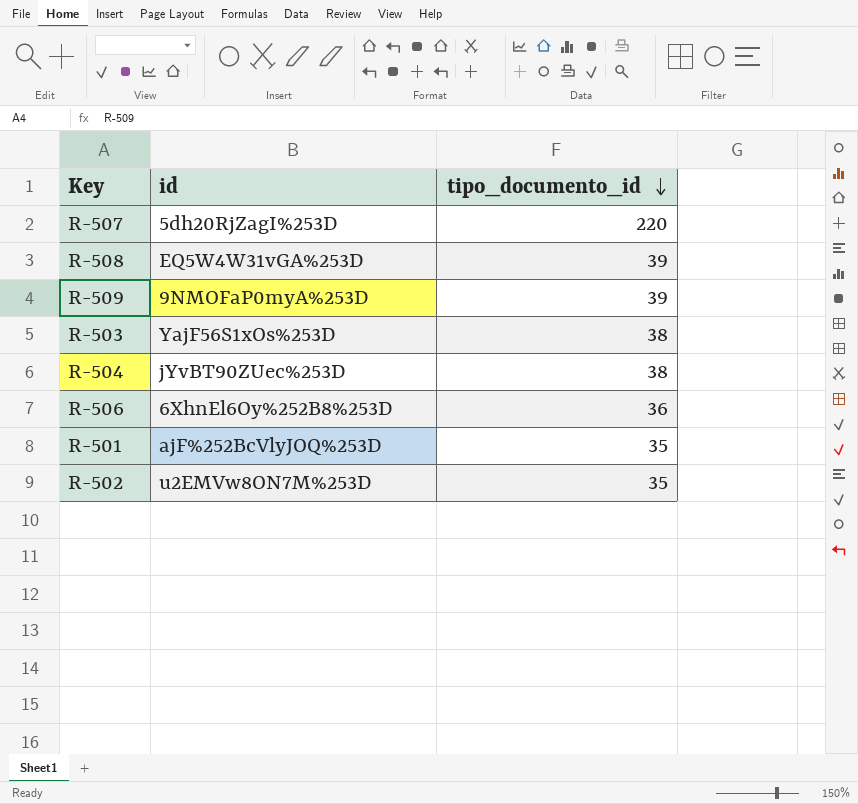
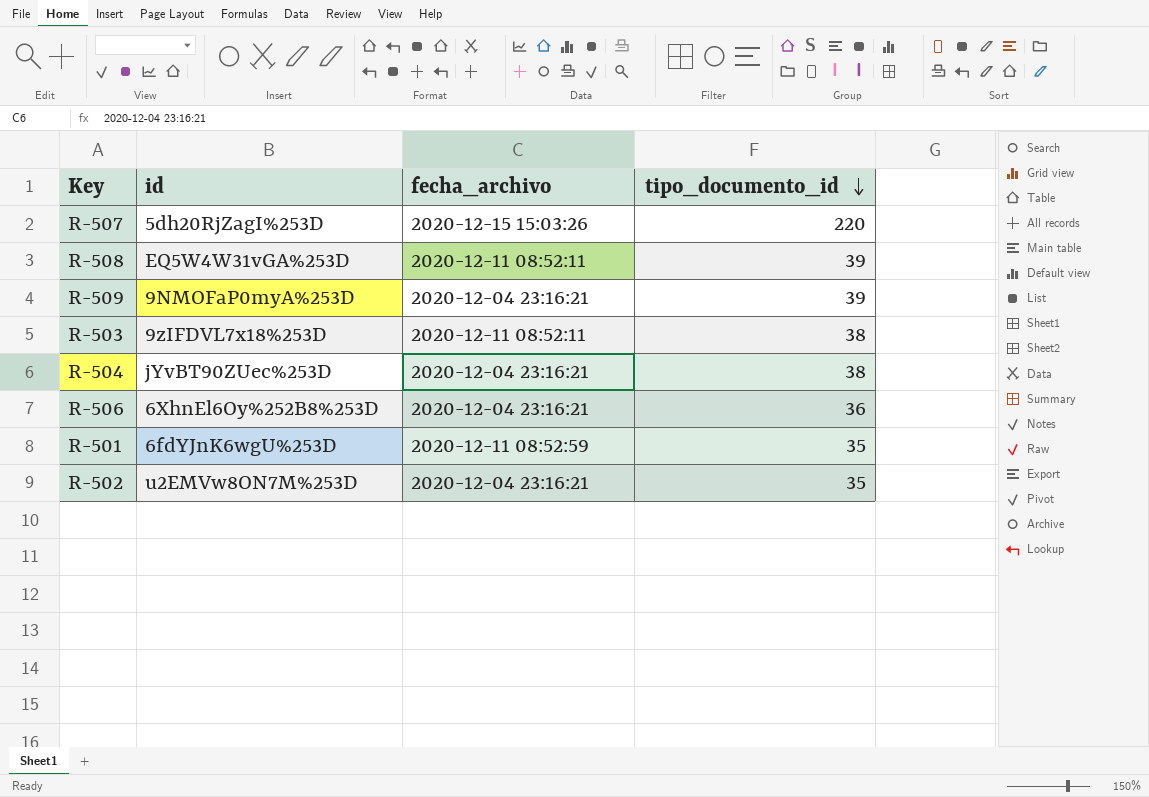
column fecha_archivo | position: none -> 3
R-503 | id: YajF56S1xOs%253D -> 9zIFDVL7x18%253D
R-501 | id: ajF%252BcVlyJOQ%253D -> 6fdYJnK6wgU%253D

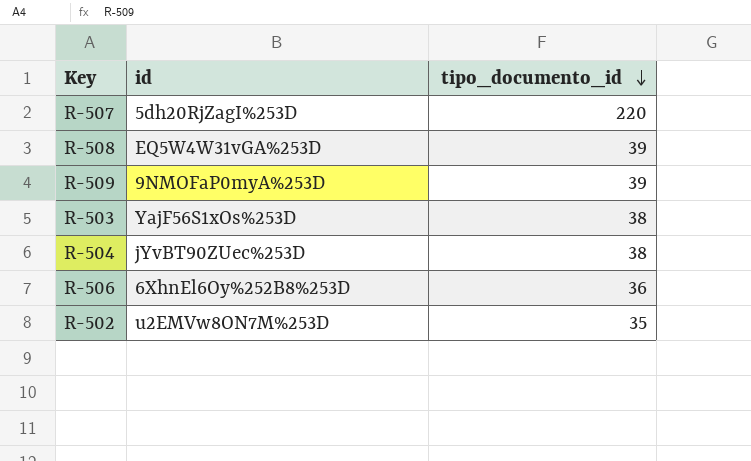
column fecha_archivo | position: 3 -> none
row R-501: 6fdYJnK6wgU%253D | 2020-12-11 08:52:59 | 35 -> none
R-503 | id: 9zIFDVL7x18%253D -> YajF56S1xOs%253D

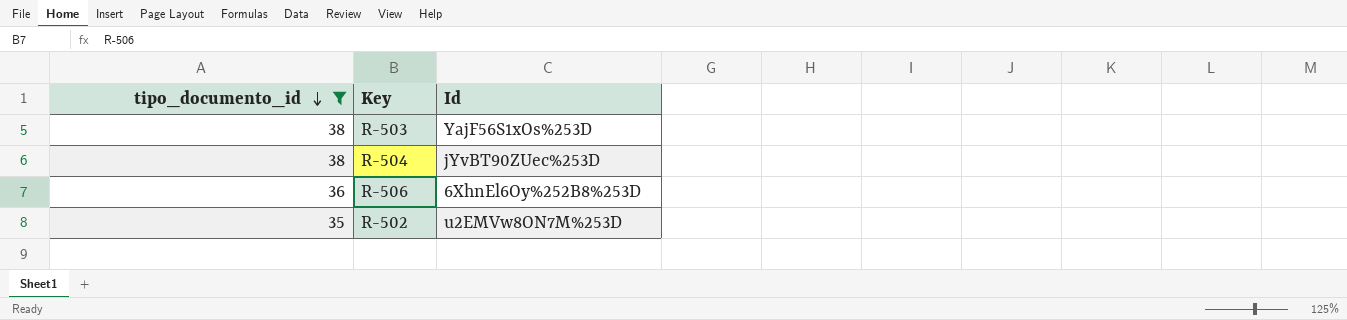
filter: none -> tipo_documento_id <= 38
column tipo_documento_id | position: 3 -> 1
column name: id -> Id

